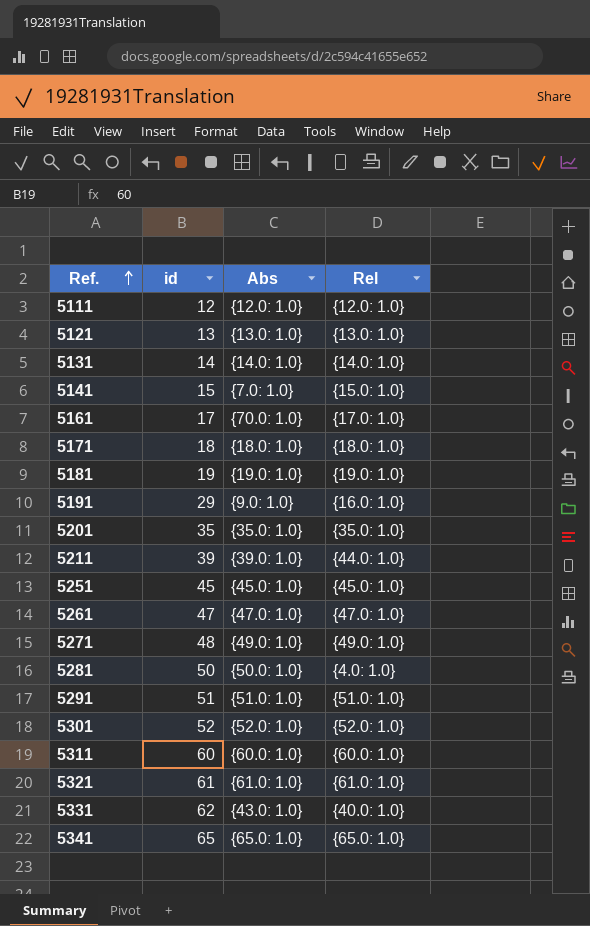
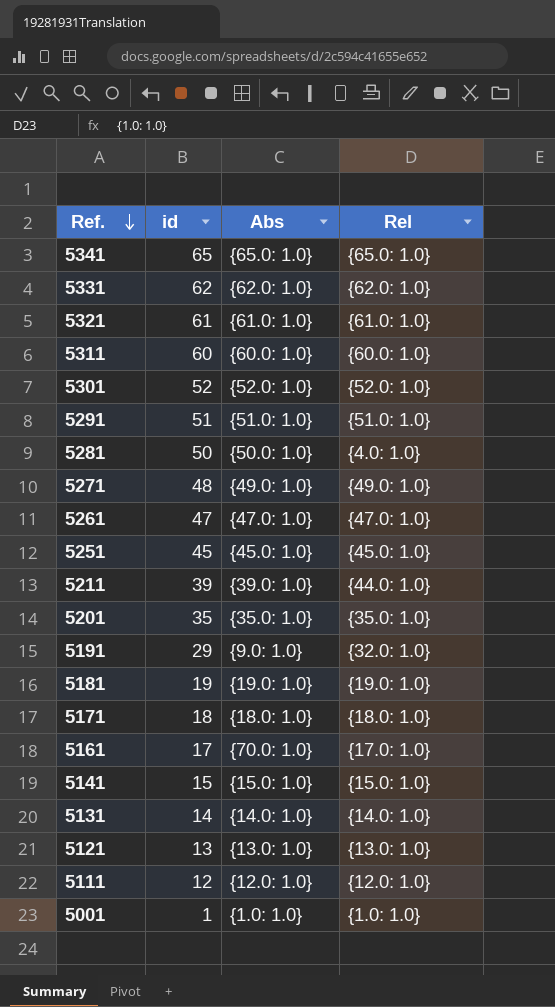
row order: Ref. ascending -> Ref. descending
5331 | Abs: {43.0: 1.0} -> {62.0: 1.0}
5331 | Rel: {40.0: 1.0} -> {62.0: 1.0}
5191 | Rel: {16.0: 1.0} -> {32.0: 1.0}
5141 | Abs: {7.0: 1.0} -> {15.0: 1.0}
row 5001: none -> 1 | {1.0: 1.0} | {1.0: 1.0}

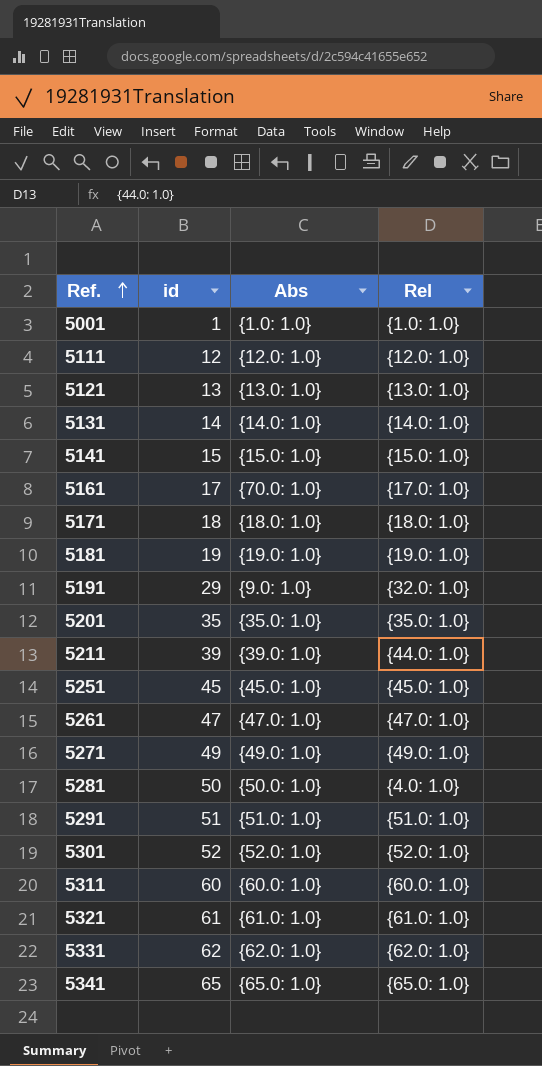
row order: Ref. descending -> Ref. ascending
5271 | id: 48 -> 49

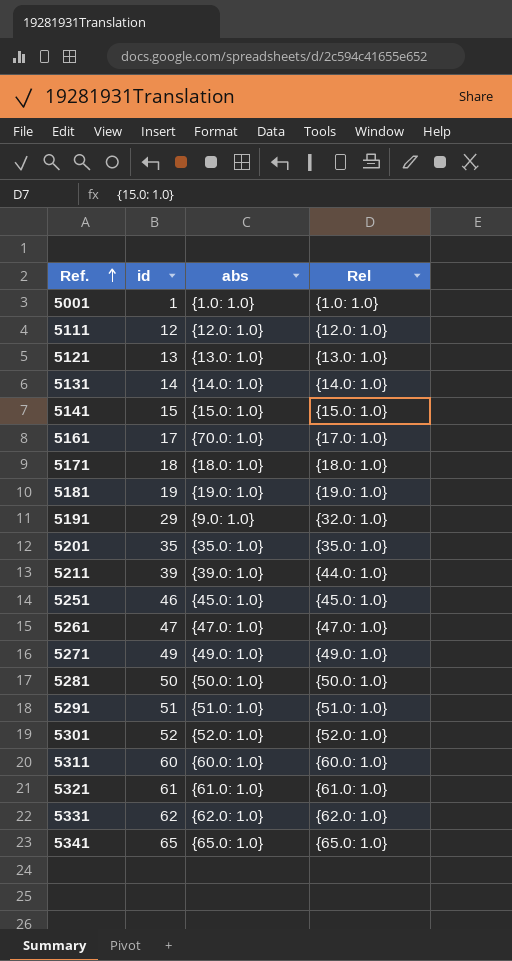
column name: Abs -> abs
5251 | id: 45 -> 46
5281 | Rel: {4.0: 1.0} -> {50.0: 1.0}

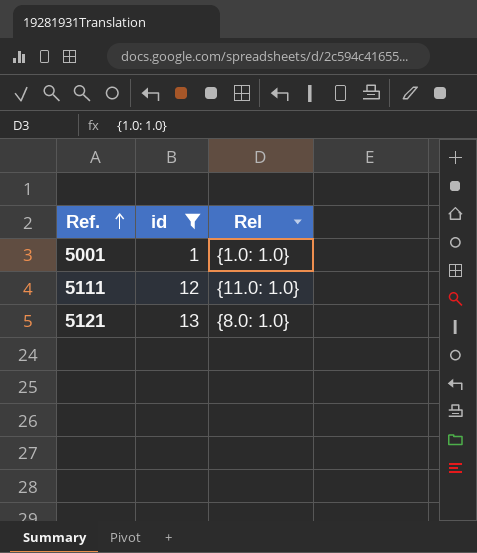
filter: none -> id <= 13
column abs | position: 3 -> none
5111 | Rel: {12.0: 1.0} -> {11.0: 1.0}
5121 | Rel: {13.0: 1.0} -> {8.0: 1.0}

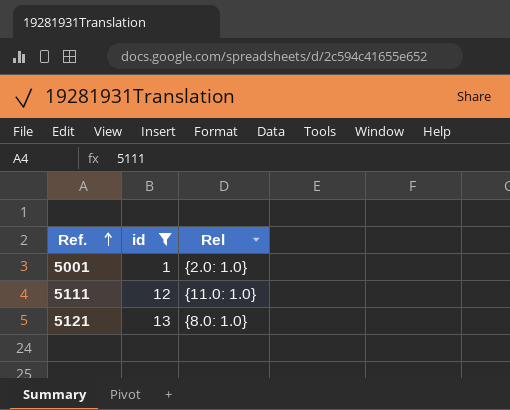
5001 | Rel: {1.0: 1.0} -> {2.0: 1.0}

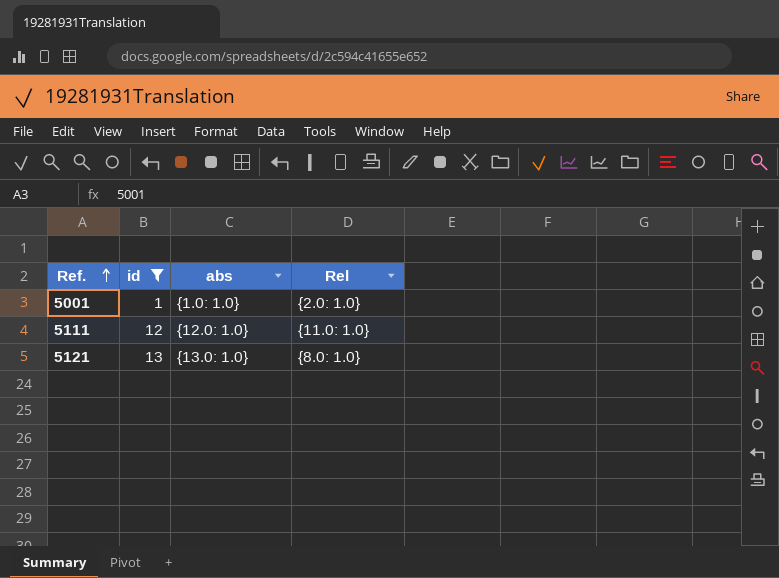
column abs | position: none -> 3

